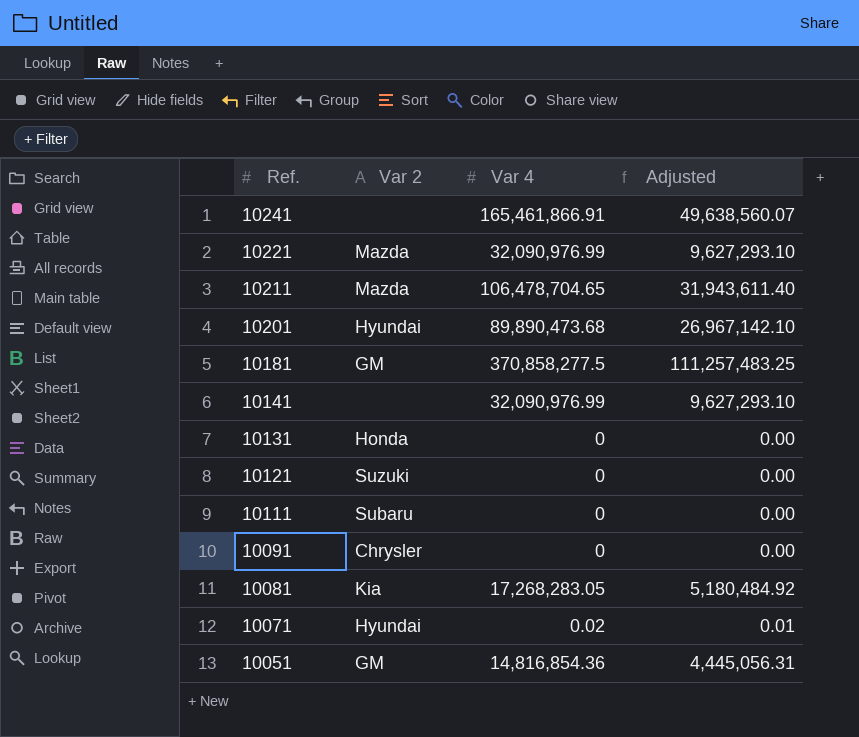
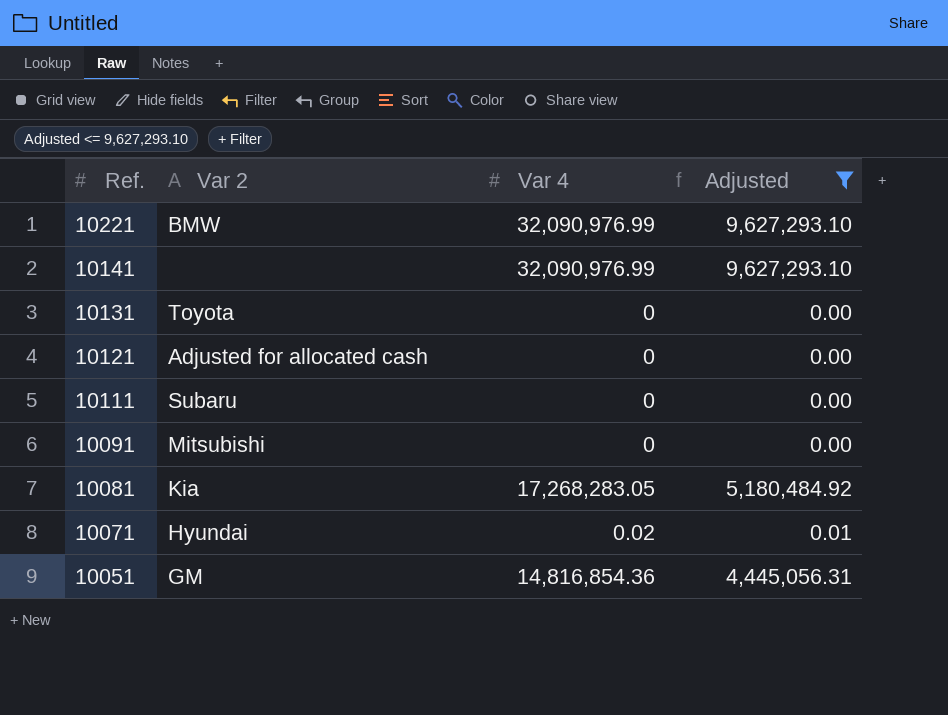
filter: none -> Adjusted <= 9,627,293.10
10221 | Var 2: Mazda -> BMW
10131 | Var 2: Honda -> Toyota
10121 | Var 2: Suzuki -> Adjusted for allocated cash
10091 | Var 2: Chrysler -> Mitsubishi

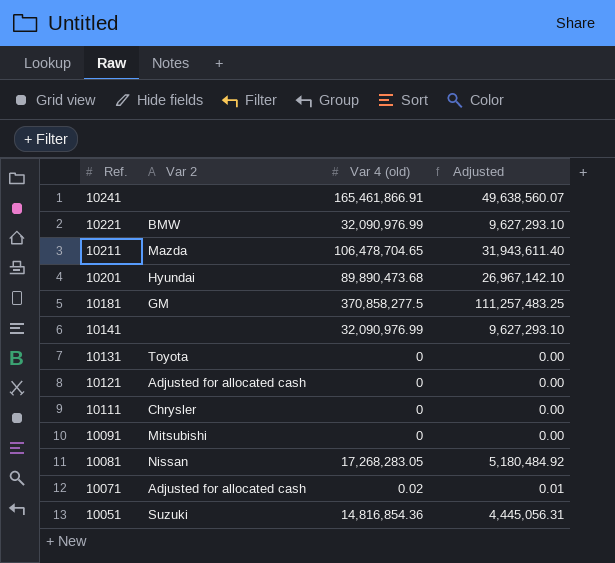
filter: Adjusted <= 9,627,293.10 -> none
column name: Var 4 -> Var 4 (old)
10111 | Var 2: Subaru -> Chrysler
10081 | Var 2: Kia -> Nissan
10071 | Var 2: Hyundai -> Adjusted for allocated cash
10051 | Var 2: GM -> Suzuki

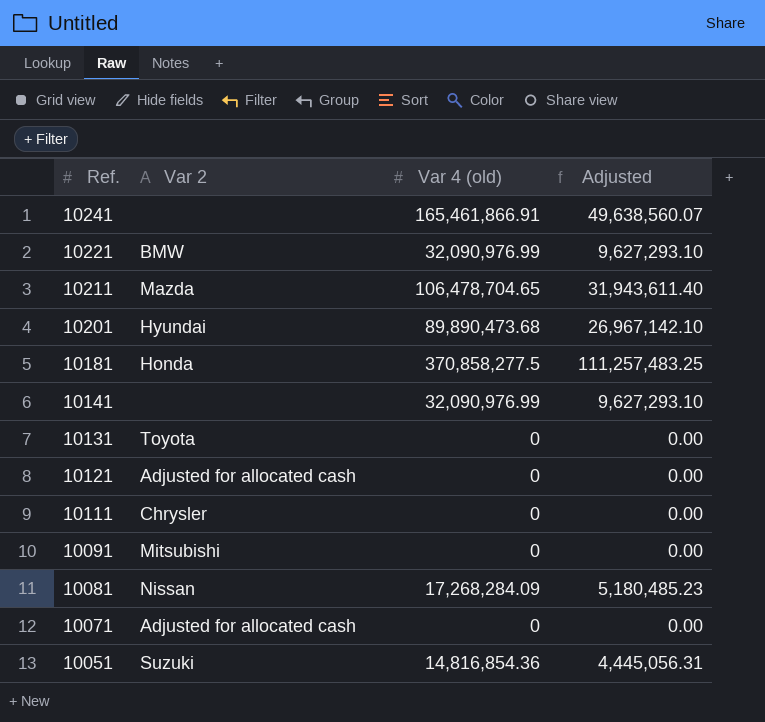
10181 | Var 2: GM -> Honda
10081 | Var 4 (old): 17,268,283.05 -> 17,268,284.09
10081 | Adjusted: 5,180,484.92 -> 5,180,485.23
10071 | Var 4 (old): 0.02 -> 0
10071 | Adjusted: 0.01 -> 0.00

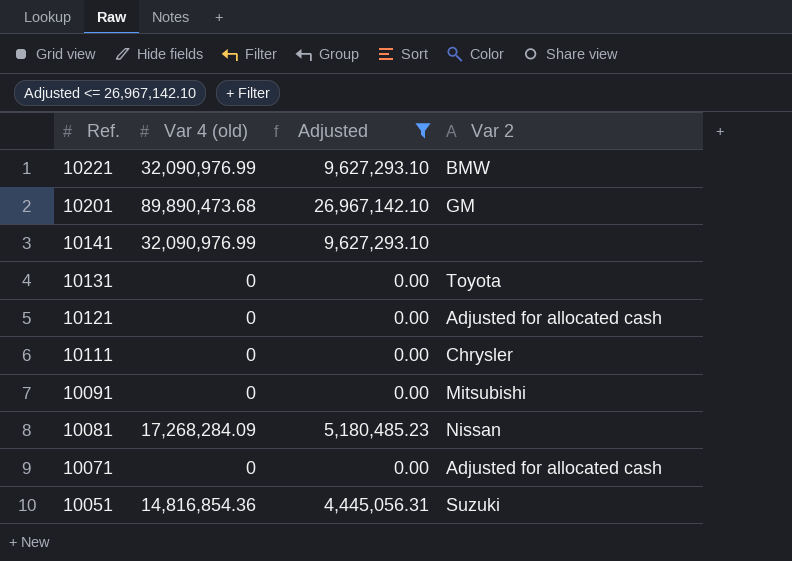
filter: none -> Adjusted <= 26,967,142.10
column Var 2 | position: 2 -> 4
10201 | Var 2: Hyundai -> GM

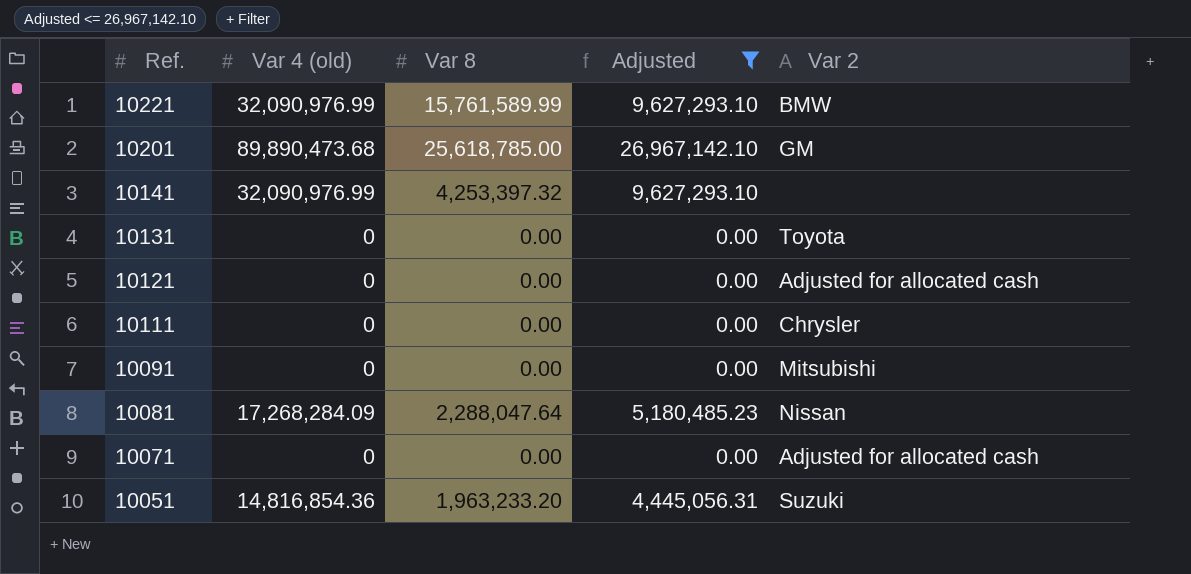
column Var 8 | position: none -> 3

